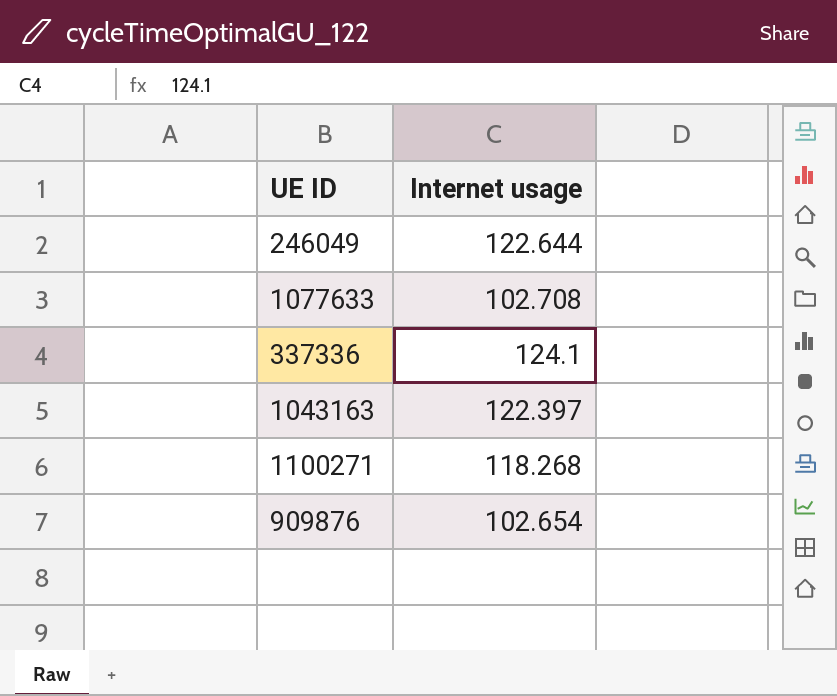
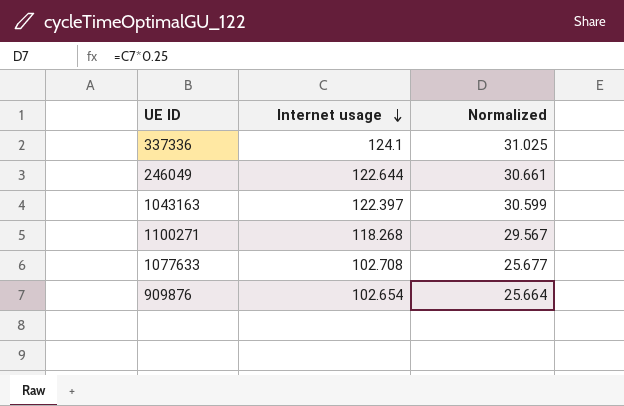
row order: none -> Internet usage descending
column Normalized | formula: none -> [Internet usage] * 0.25

